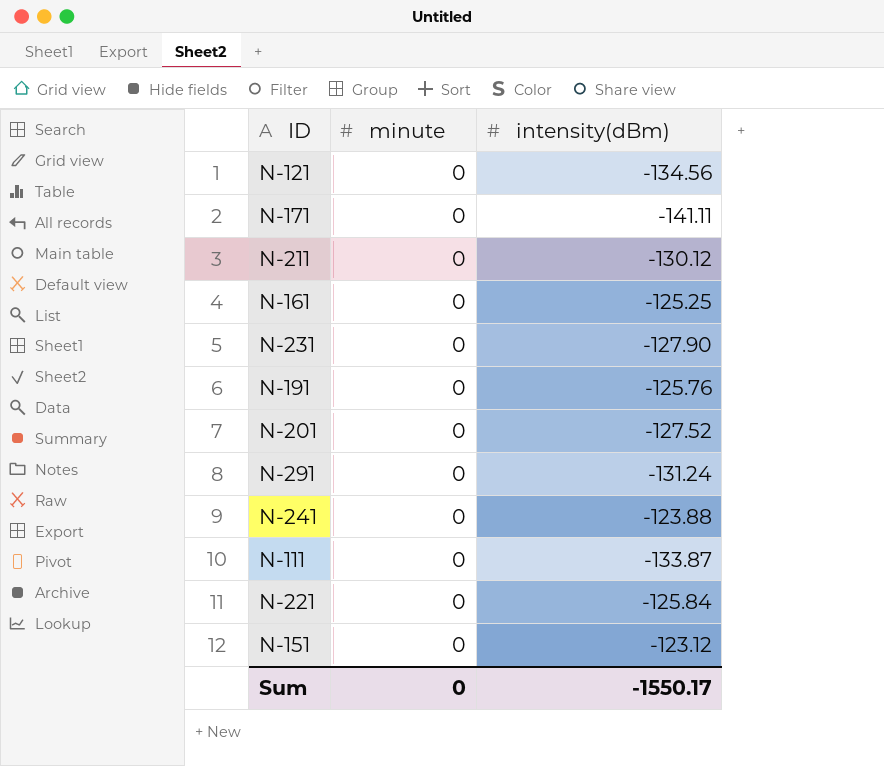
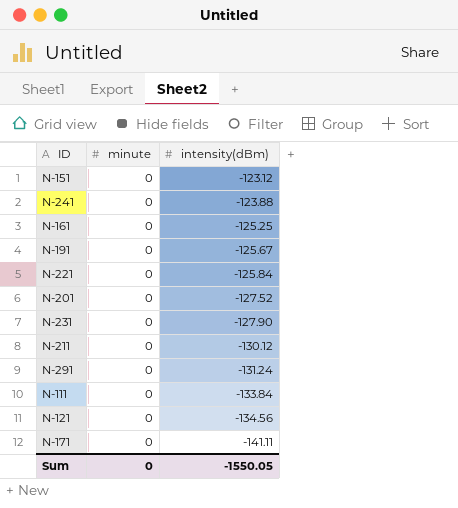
row order: none -> intensity(dBm) descending
N-191 | intensity(dBm): -125.76 -> -125.67
N-111 | intensity(dBm): -133.87 -> -133.84
Sum | intensity(dBm): -1550.17 -> -1550.05

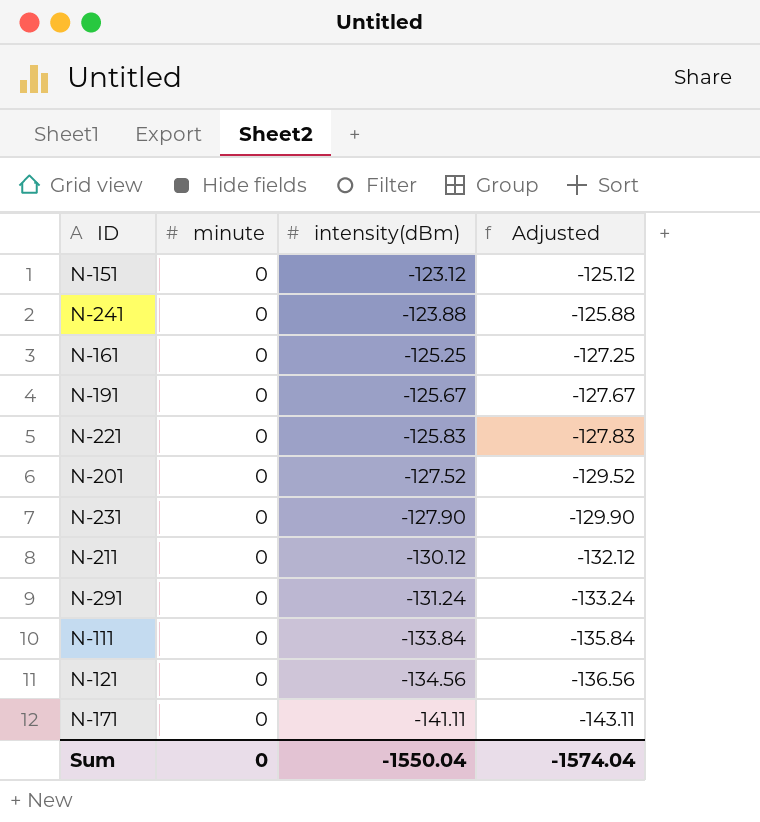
column Adjusted | formula: none -> [intensity(dBm)] - 2
N-221 | intensity(dBm): -125.84 -> -125.83
Sum | intensity(dBm): -1550.05 -> -1550.04

